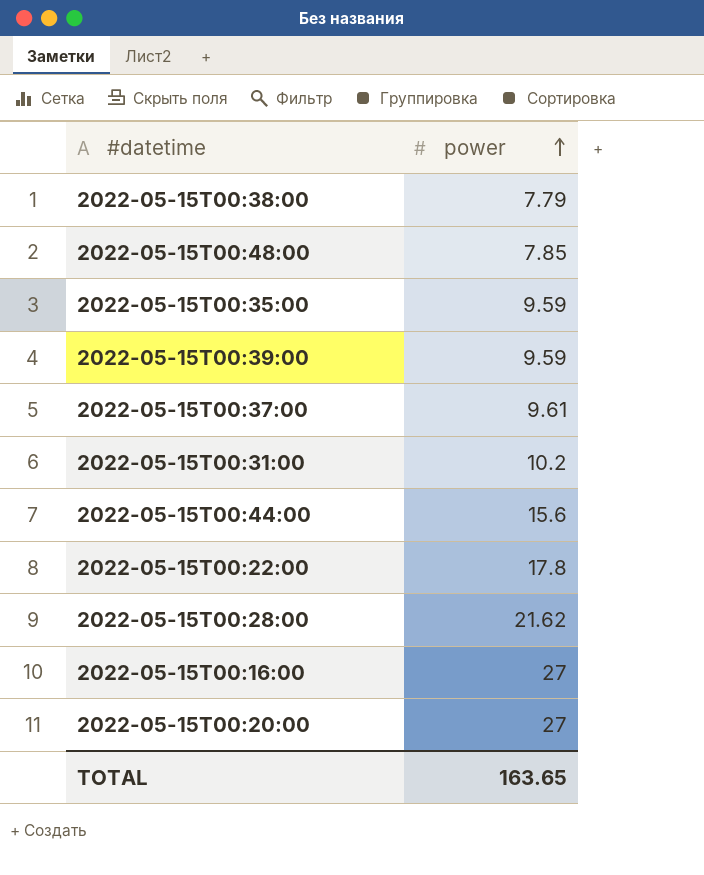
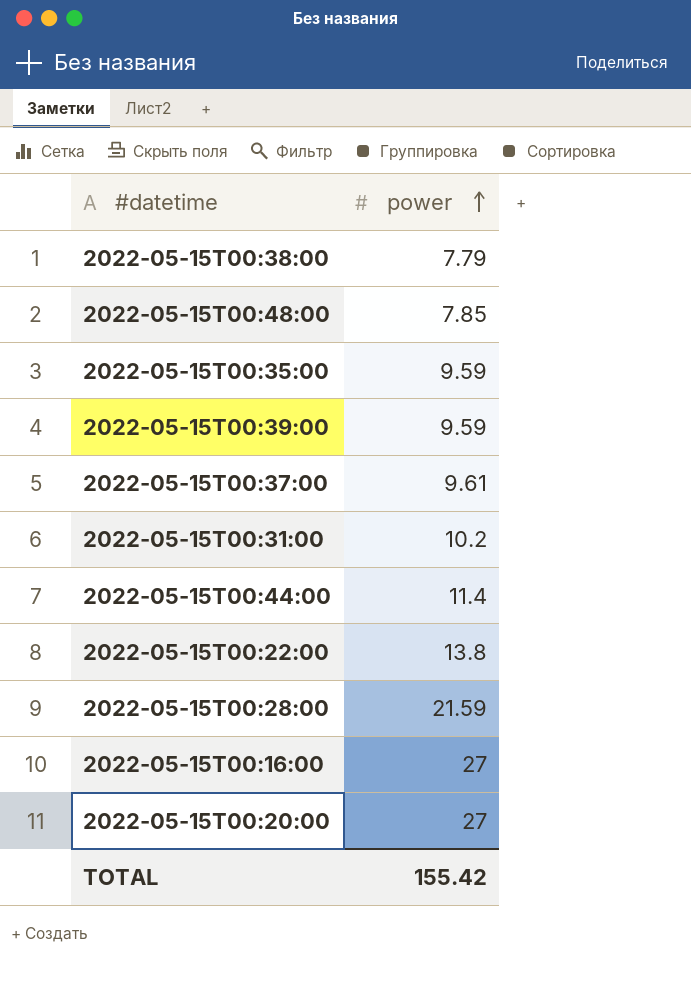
2022-05-15T00:44:00 | power: 15.6 -> 11.4
2022-05-15T00:22:00 | power: 17.8 -> 13.8
2022-05-15T00:28:00 | power: 21.62 -> 21.59
TOTAL | power: 163.65 -> 155.42

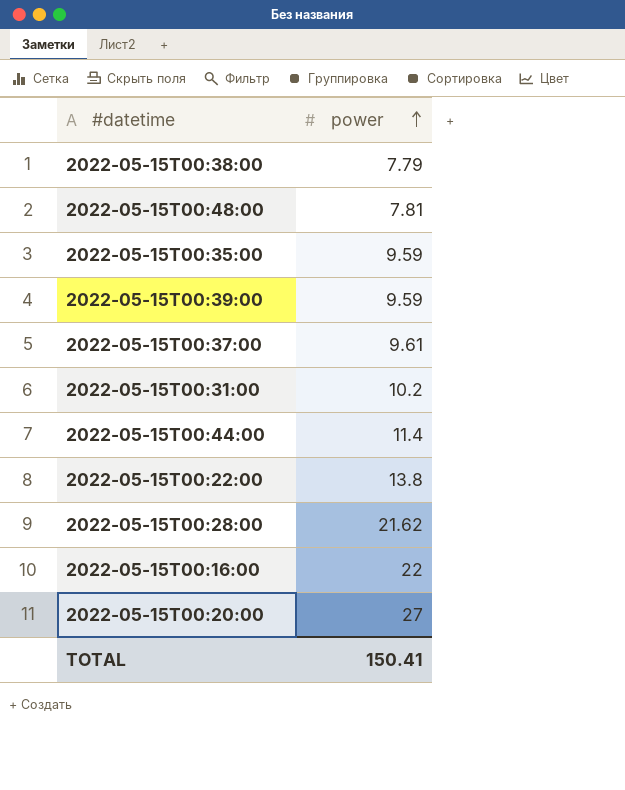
2022-05-15T00:48:00 | power: 7.85 -> 7.81
2022-05-15T00:28:00 | power: 21.59 -> 21.62
2022-05-15T00:16:00 | power: 27 -> 22
TOTAL | power: 155.42 -> 150.41

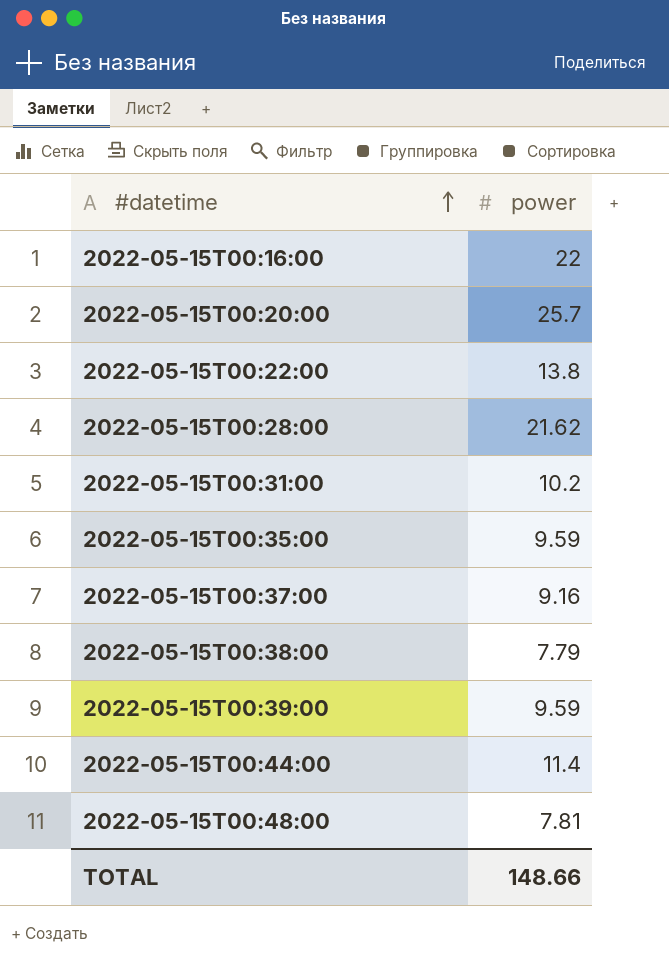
row order: power ascending -> #datetime ascending
2022-05-15T00:20:00 | power: 27 -> 25.7
2022-05-15T00:37:00 | power: 9.61 -> 9.16
TOTAL | power: 150.41 -> 148.66

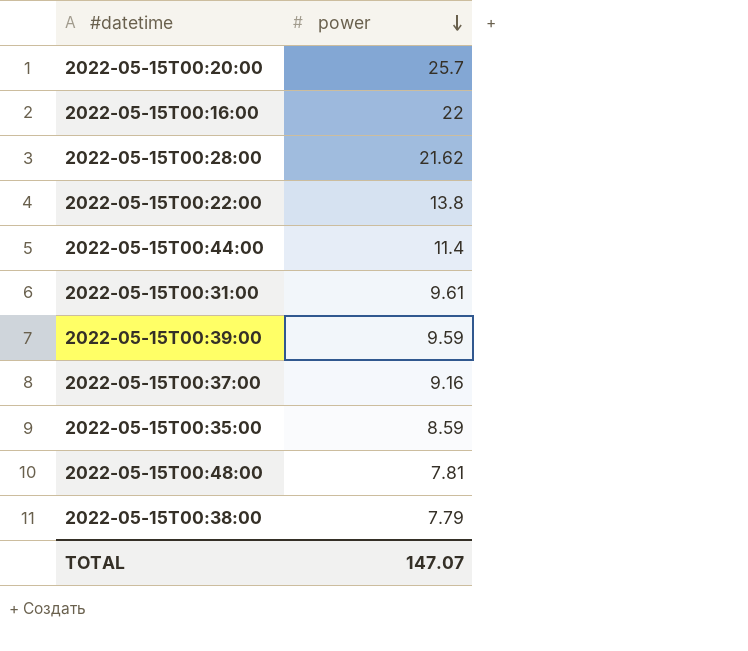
row order: #datetime ascending -> power descending
2022-05-15T00:31:00 | power: 10.2 -> 9.61
2022-05-15T00:35:00 | power: 9.59 -> 8.59
TOTAL | power: 148.66 -> 147.07

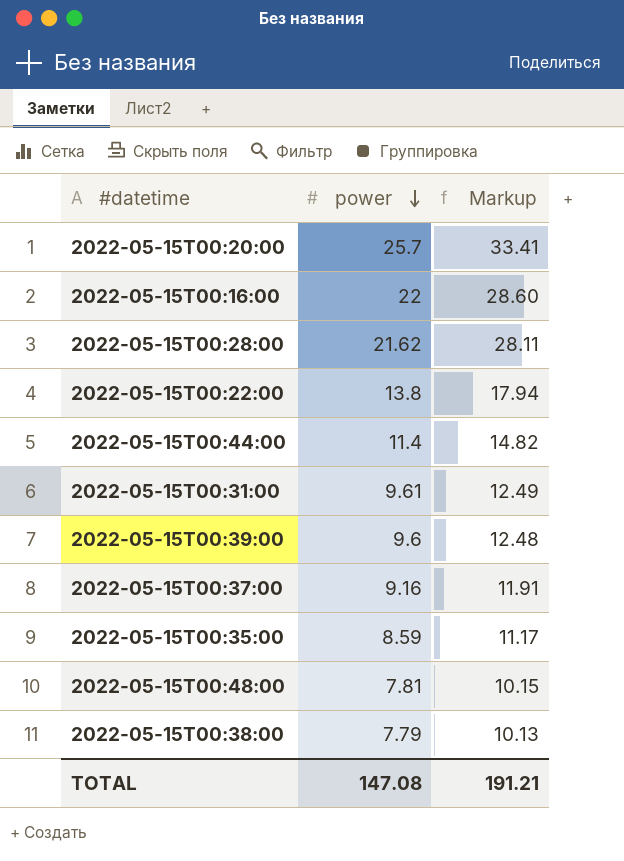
column Markup | formula: none -> [power] * 1.3
2022-05-15T00:39:00 | power: 9.59 -> 9.6
TOTAL | power: 147.07 -> 147.08

